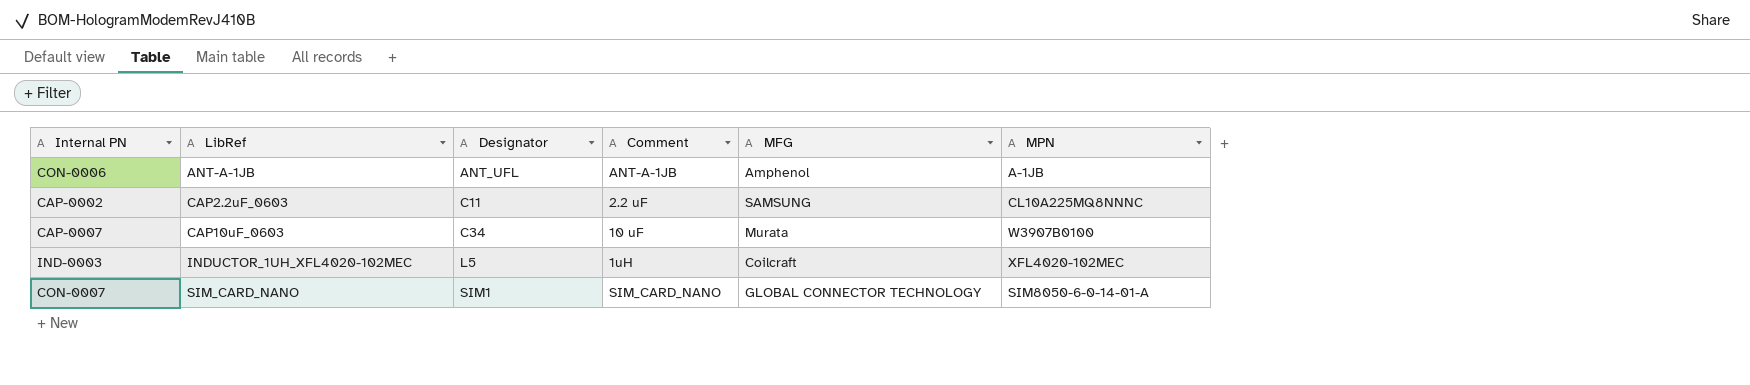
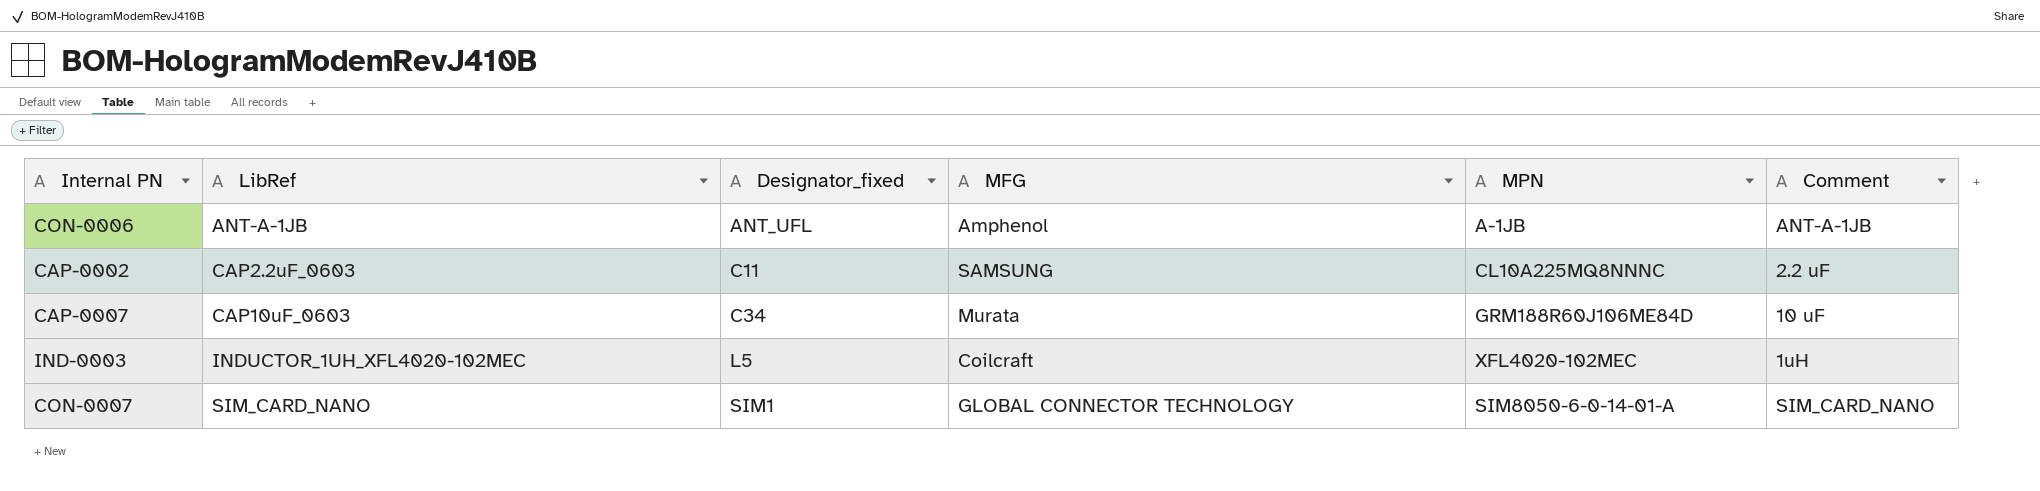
column name: Designator -> Designator_fixed
column Comment | position: 4 -> 6
CAP-0007 | MPN: W3907B0100 -> GRM188R60J106ME84D

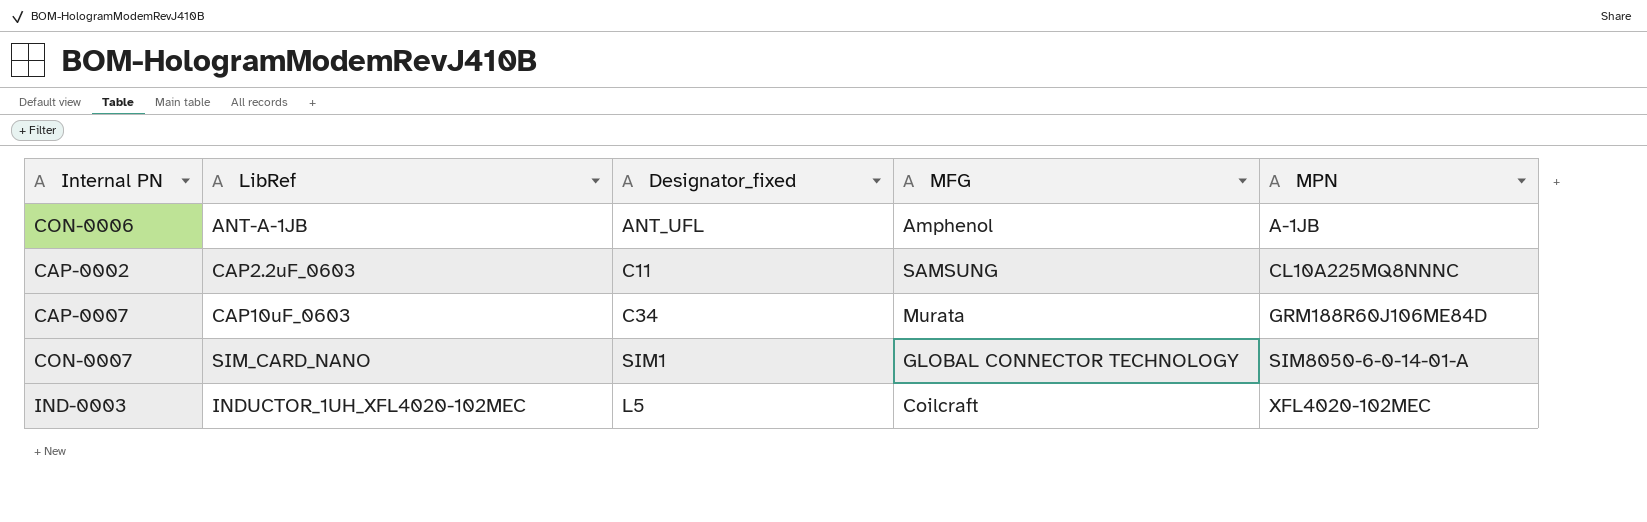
row order: LibRef ascending -> MPN ascending
column Comment | position: 6 -> none

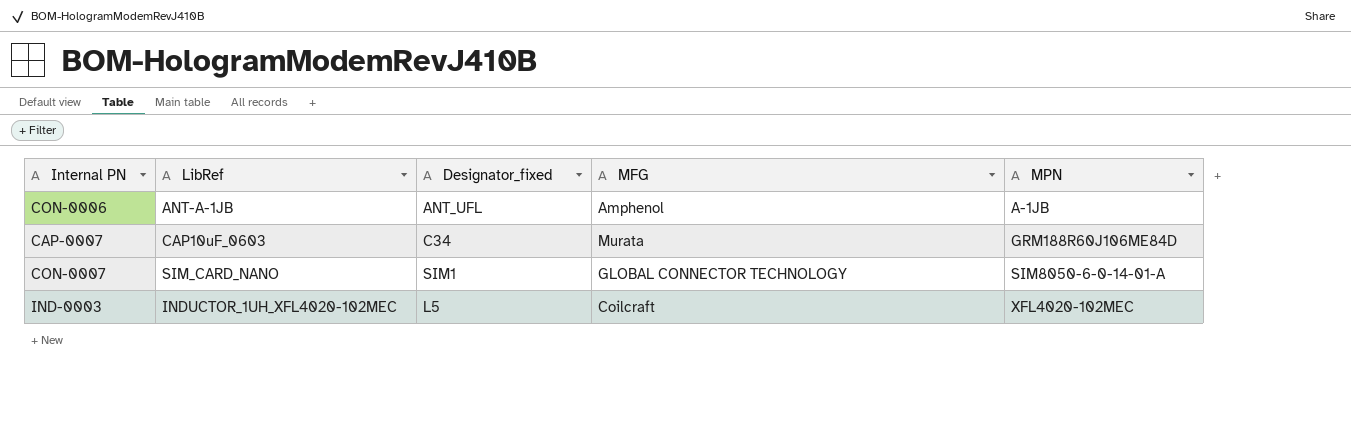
row CAP-0002: CAP2.2uF_0603 | C11 | SAMSUNG | CL10A225MQ8NNNC -> none

